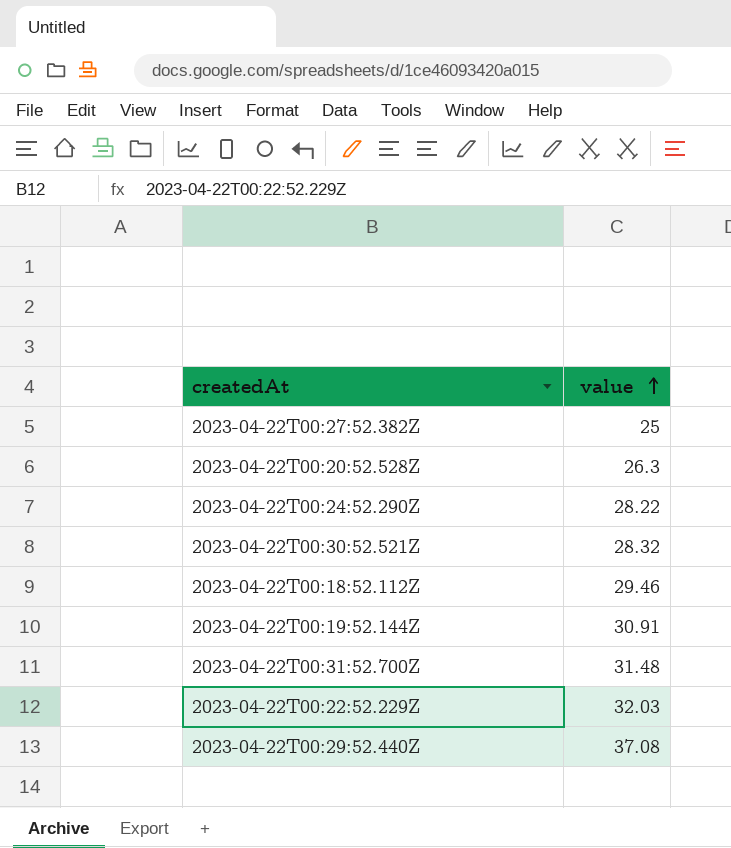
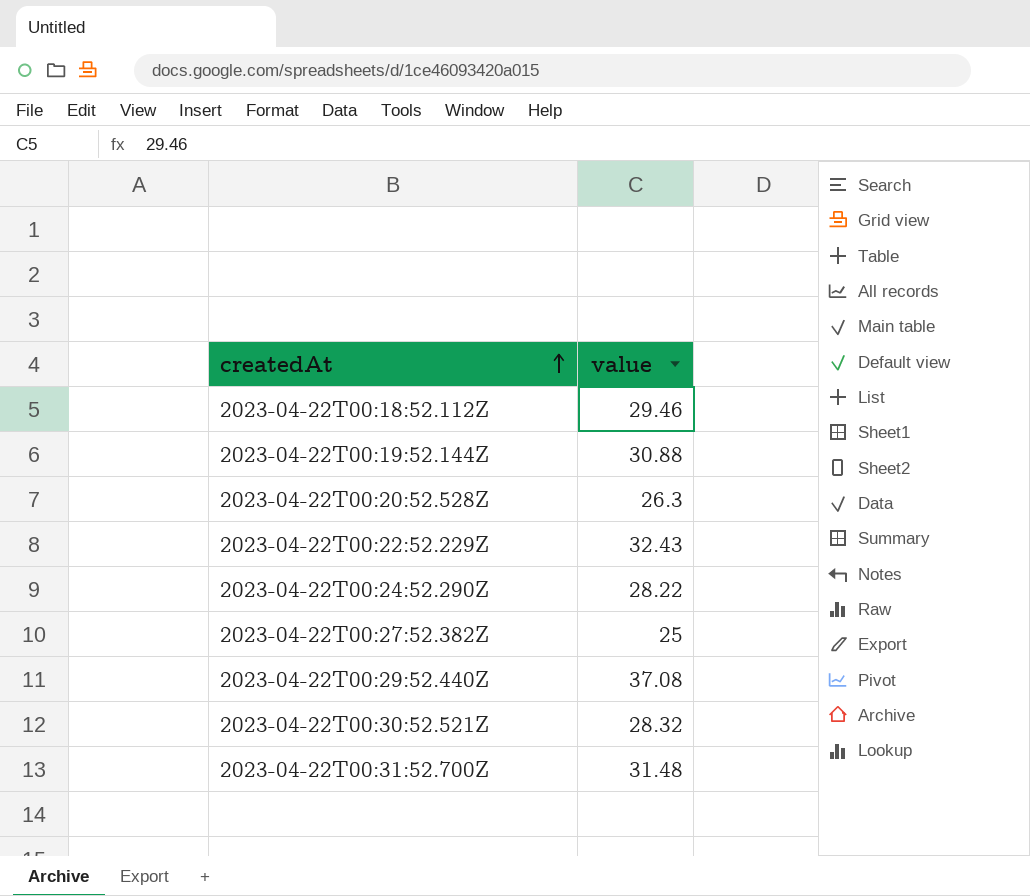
row order: value ascending -> createdAt ascending
2023-04-22T00:19:52.144Z | value: 30.91 -> 30.88
2023-04-22T00:22:52.229Z | value: 32.03 -> 32.43

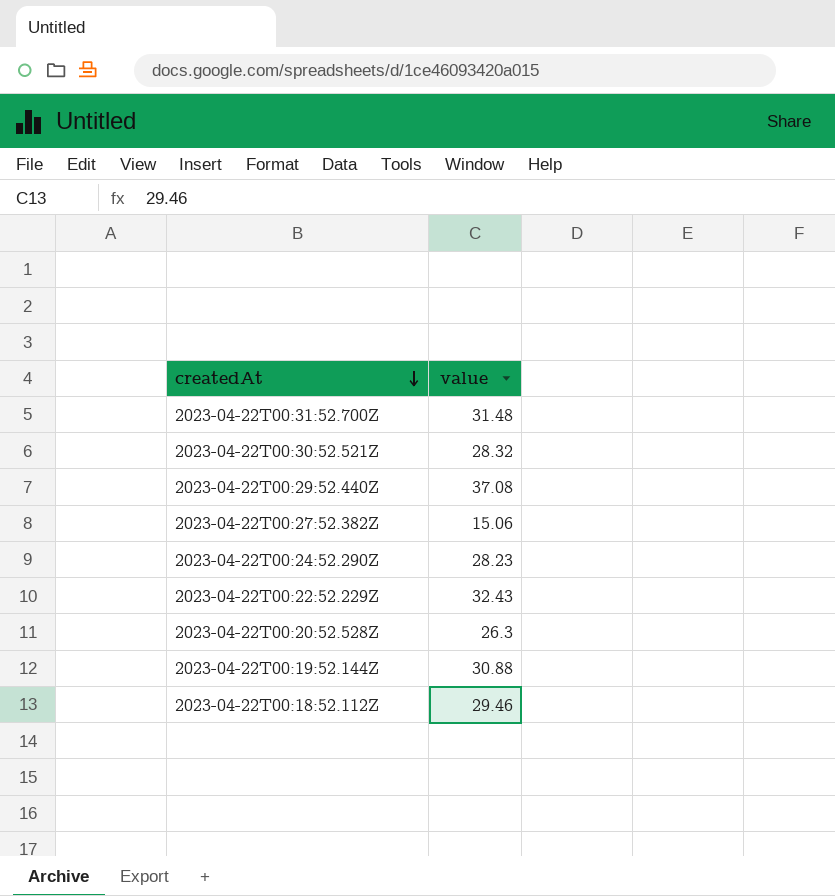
row order: createdAt ascending -> createdAt descending
2023-04-22T00:27:52.382Z | value: 25 -> 15.06
2023-04-22T00:24:52.290Z | value: 28.22 -> 28.23

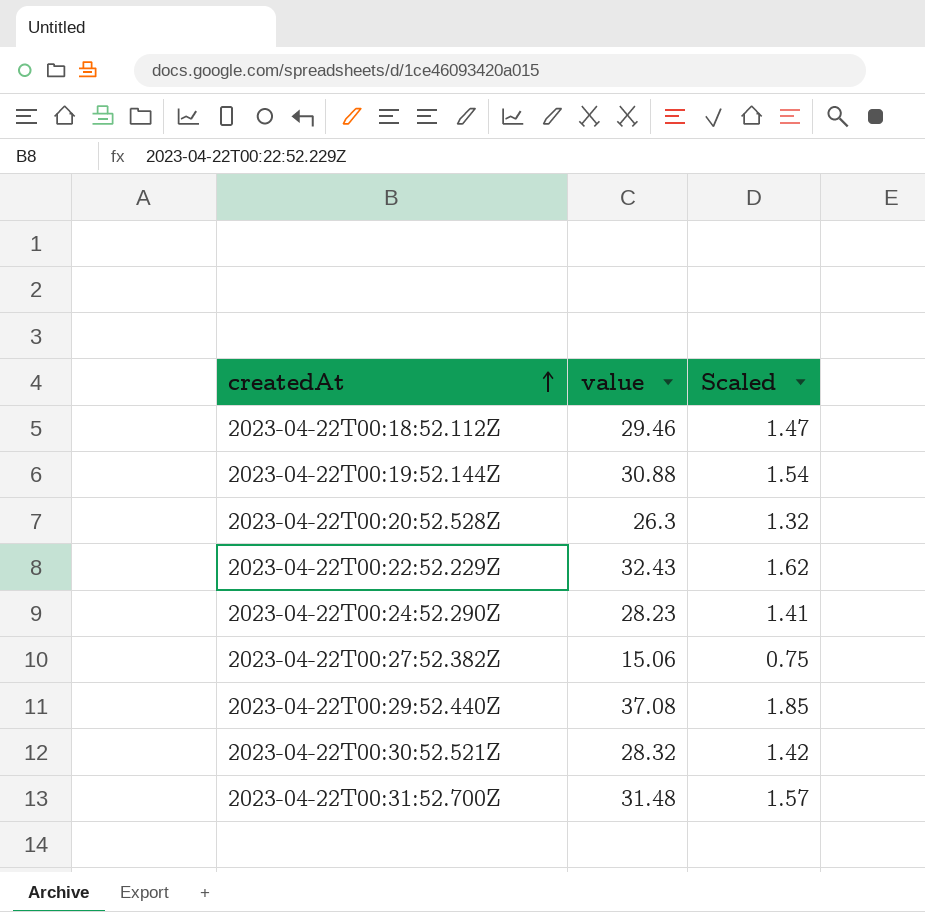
row order: createdAt descending -> createdAt ascending
column Scaled | formula: none -> [value] * 0.05

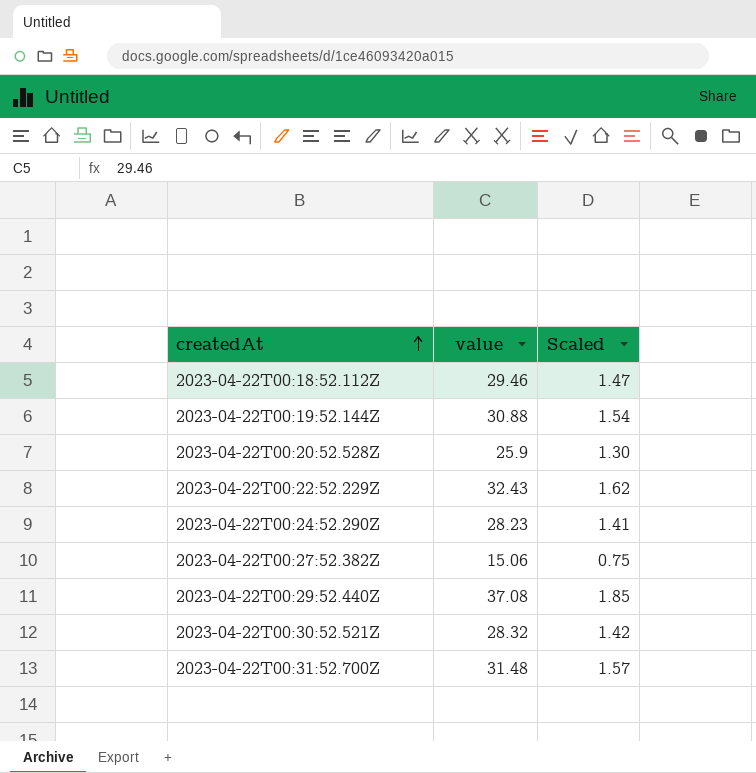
2023-04-22T00:20:52.528Z | value: 26.3 -> 25.9
2023-04-22T00:20:52.528Z | Scaled: 1.32 -> 1.30

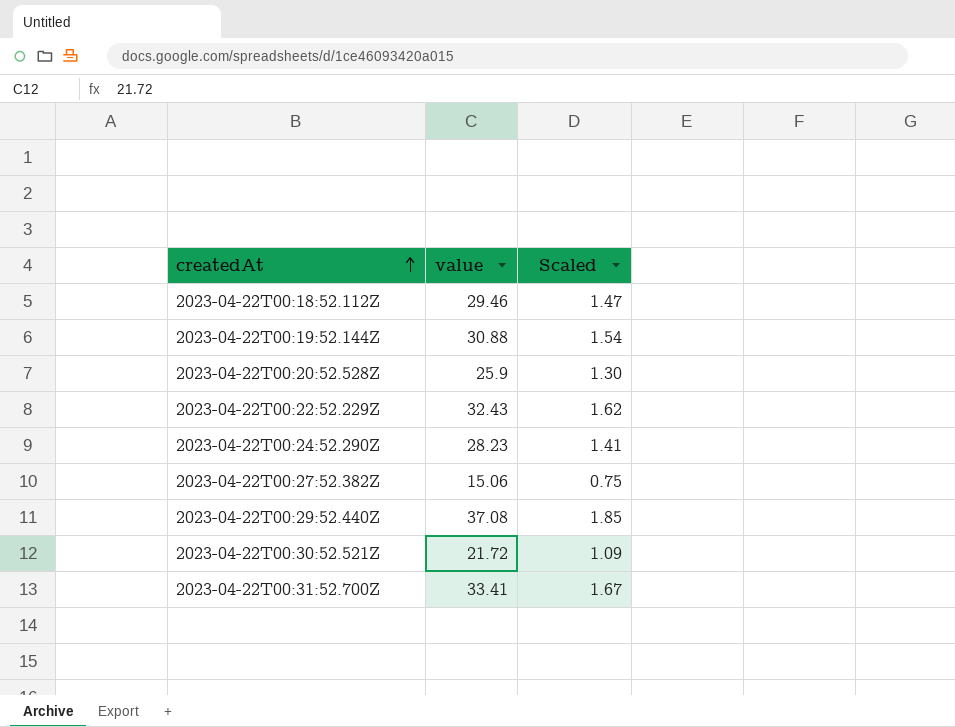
2023-04-22T00:30:52.521Z | value: 28.32 -> 21.72
2023-04-22T00:30:52.521Z | Scaled: 1.42 -> 1.09
2023-04-22T00:31:52.700Z | value: 31.48 -> 33.41
2023-04-22T00:31:52.700Z | Scaled: 1.57 -> 1.67

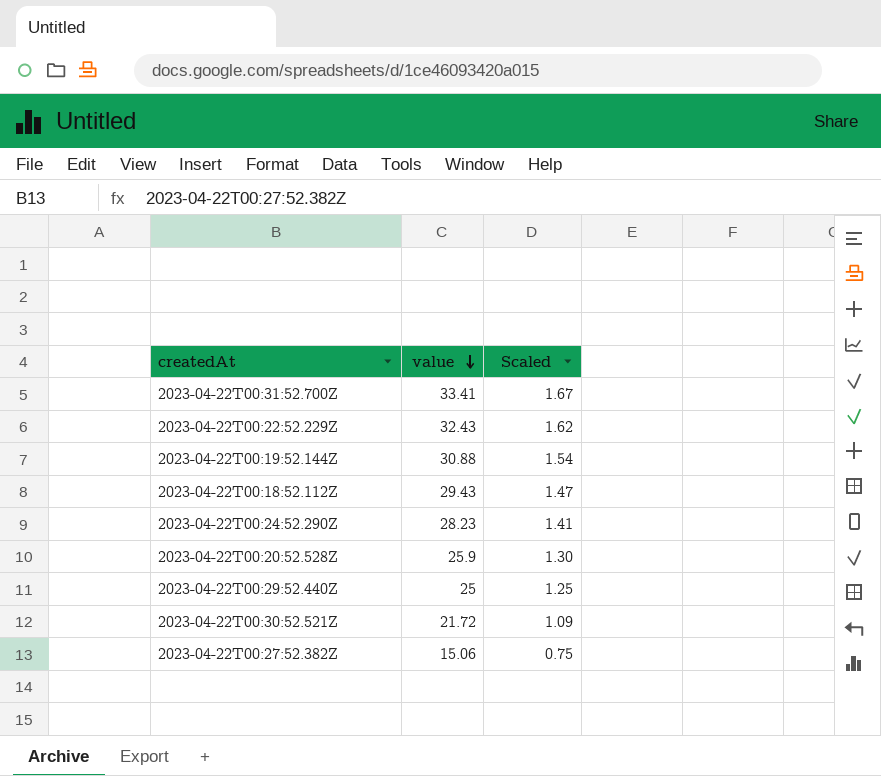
row order: createdAt ascending -> value descending
2023-04-22T00:18:52.112Z | value: 29.46 -> 29.43
2023-04-22T00:29:52.440Z | value: 37.08 -> 25
2023-04-22T00:29:52.440Z | Scaled: 1.85 -> 1.25

